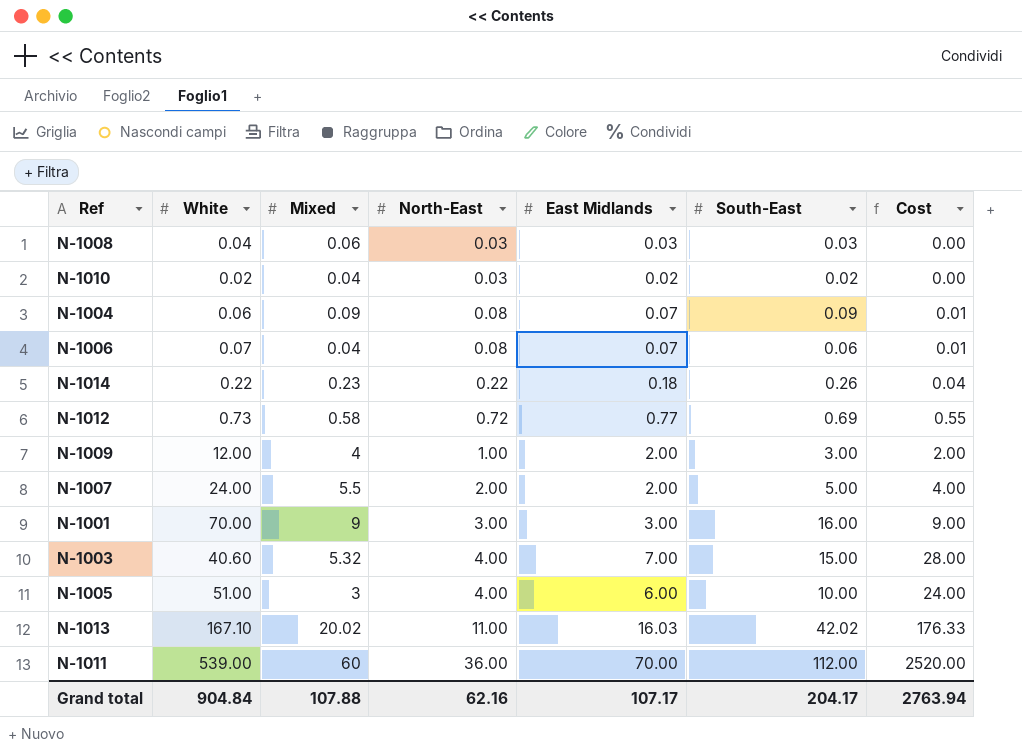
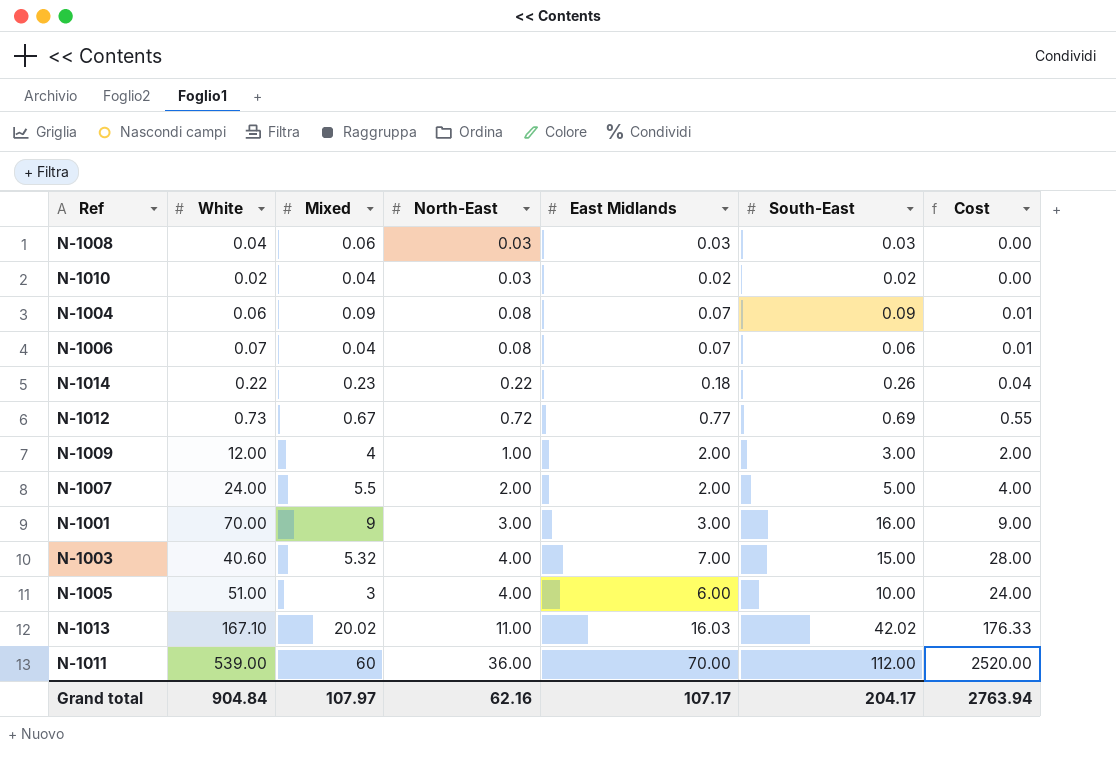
N-1012 | Mixed: 0.58 -> 0.67
Grand total | Mixed: 107.88 -> 107.97

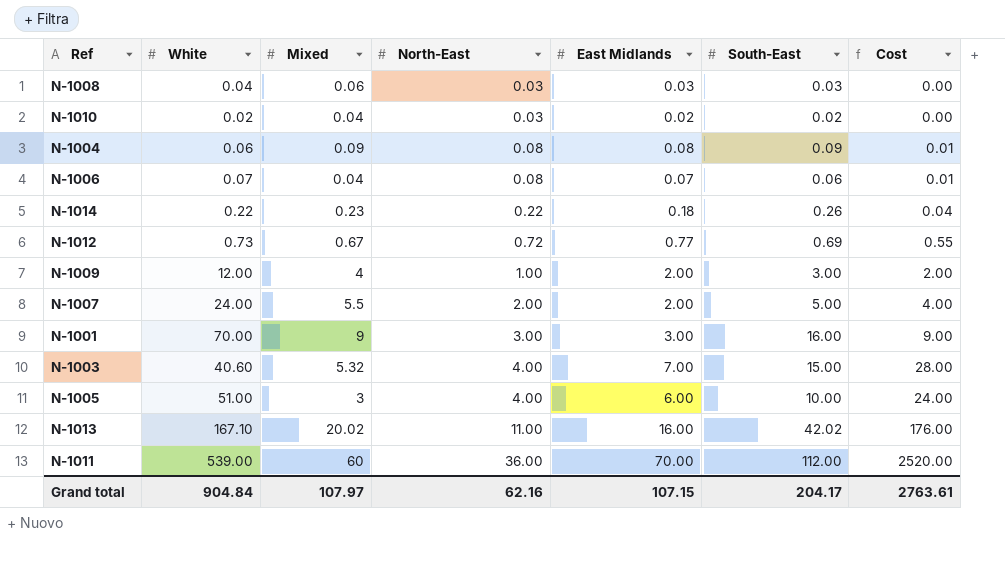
N-1004 | East Midlands: 0.07 -> 0.08
N-1013 | East Midlands: 16.03 -> 16.00
N-1013 | Cost: 176.33 -> 176.00
Grand total | East Midlands: 107.17 -> 107.15
Grand total | Cost: 2763.94 -> 2763.61

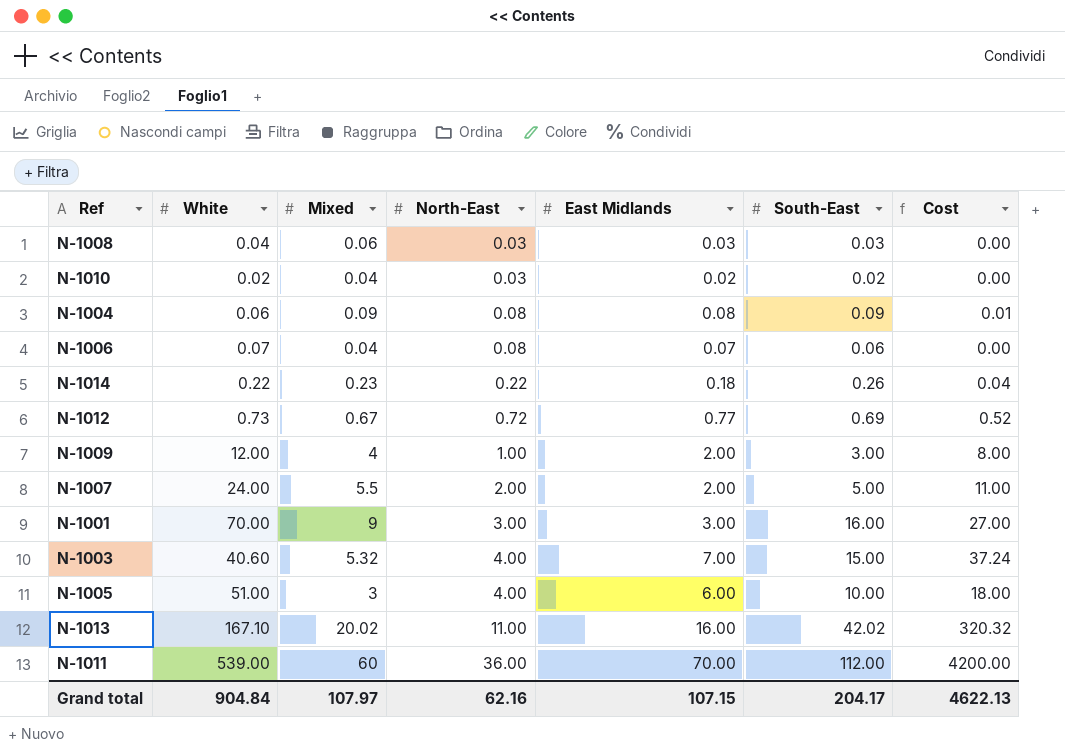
column Cost | formula: [North-East] * [East Midlands] -> [Mixed] * [East Midlands]
Grand total | Cost: 2763.61 -> 4622.13

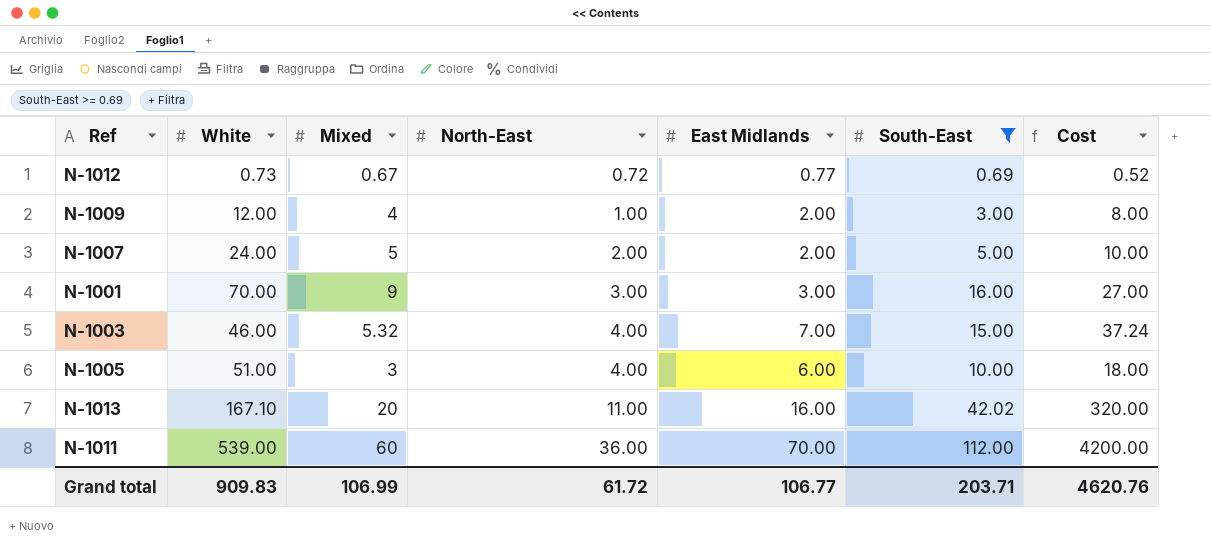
filter: none -> South-East >= 0.69
N-1007 | Mixed: 5.5 -> 5
N-1007 | Cost: 11.00 -> 10.00
N-1003 | White: 40.60 -> 46.00
N-1013 | Mixed: 20.02 -> 20
N-1013 | Cost: 320.32 -> 320.00
Grand total | White: 904.84 -> 909.83
Grand total | Mixed: 107.97 -> 106.99
Grand total | North-East: 62.16 -> 61.72
Grand total | East Midlands: 107.15 -> 106.77
Grand total | South-East: 204.17 -> 203.71
Grand total | Cost: 4622.13 -> 4620.76

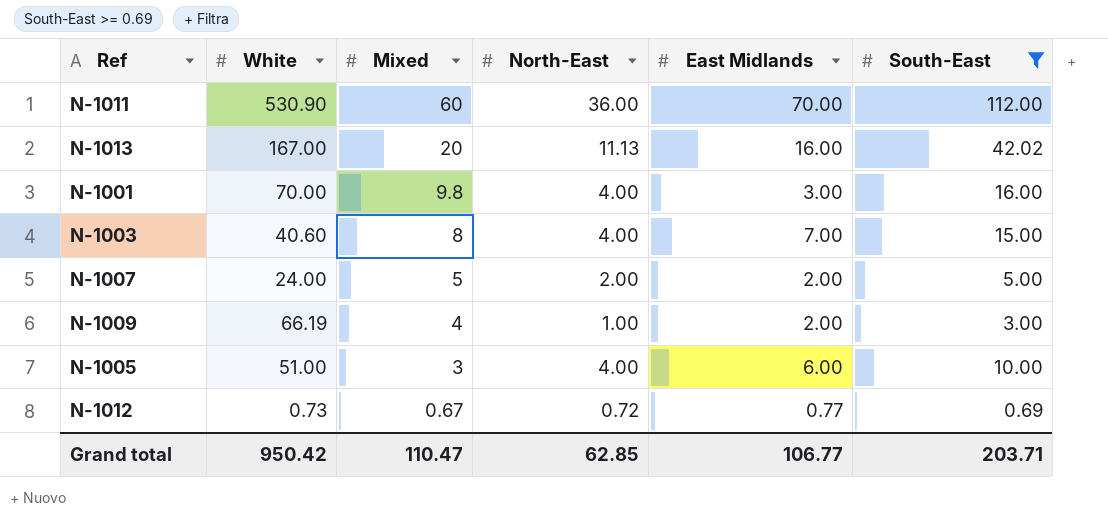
row order: North-East ascending -> Mixed descending
column Cost | formula: [Mixed] * [East Midlands] -> none
N-1011 | White: 539.00 -> 530.90
N-1013 | White: 167.10 -> 167.00
N-1013 | North-East: 11.00 -> 11.13
N-1001 | Mixed: 9 -> 9.8
N-1001 | North-East: 3.00 -> 4.00
N-1003 | White: 46.00 -> 40.60
N-1003 | Mixed: 5.32 -> 8
N-1009 | White: 12.00 -> 66.19
Grand total | White: 909.83 -> 950.42
Grand total | Mixed: 106.99 -> 110.47
Grand total | North-East: 61.72 -> 62.85

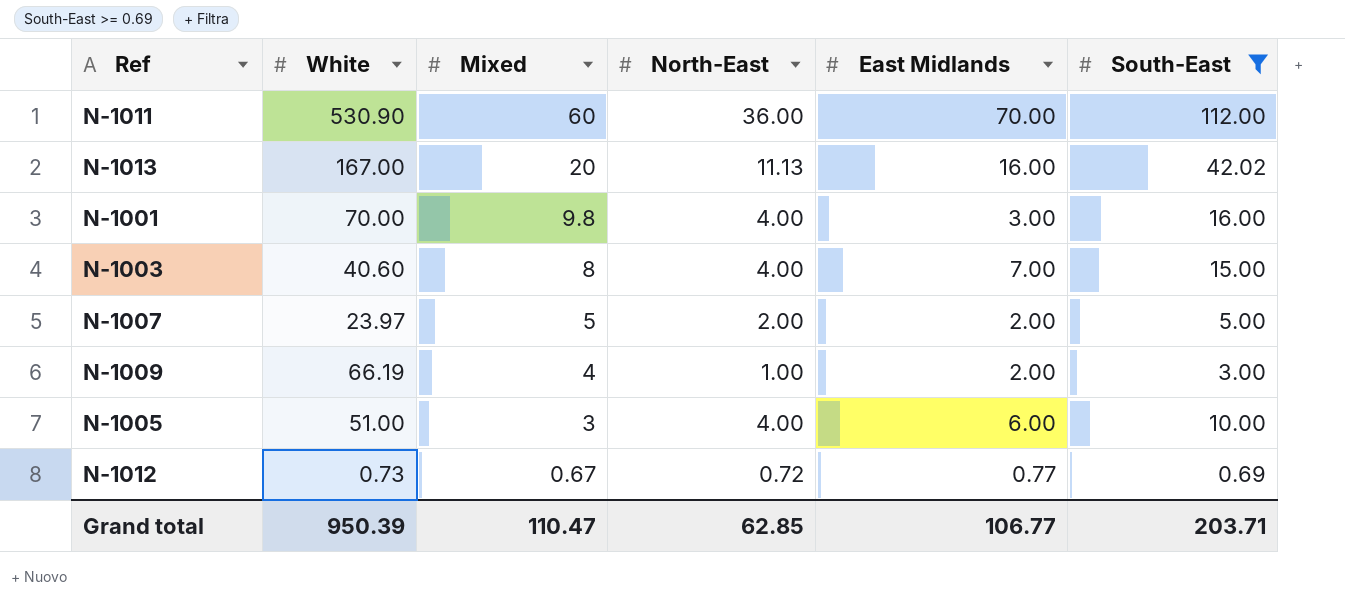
N-1007 | White: 24.00 -> 23.97
Grand total | White: 950.42 -> 950.39

